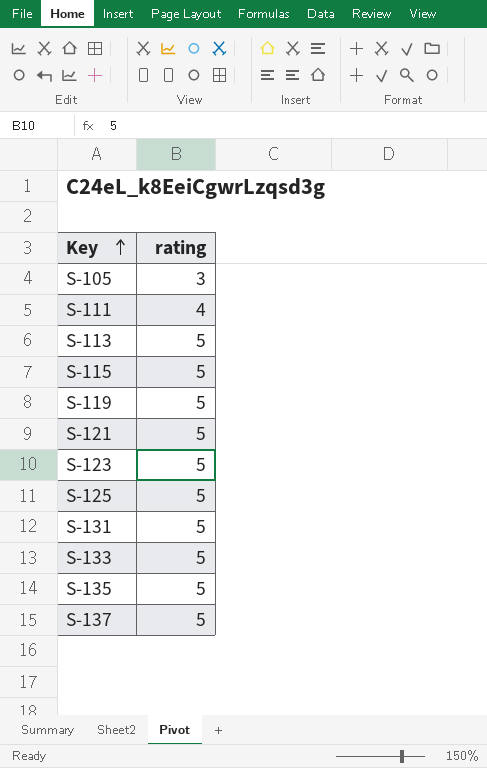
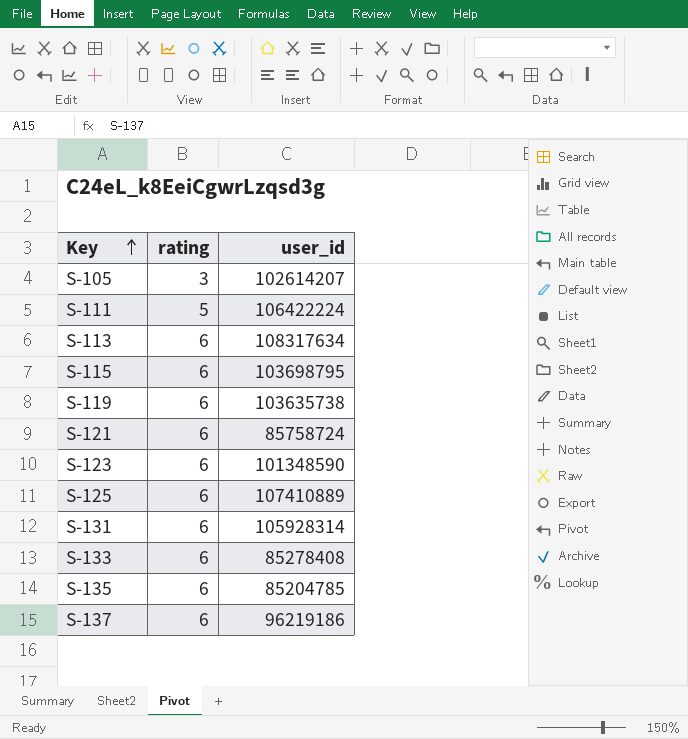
column user_id | position: none -> 3
S-111 | rating: 4 -> 5
S-113 | rating: 5 -> 6
S-115 | rating: 5 -> 6
S-119 | rating: 5 -> 6
S-121 | rating: 5 -> 6
S-123 | rating: 5 -> 6
S-125 | rating: 5 -> 6
S-131 | rating: 5 -> 6
S-133 | rating: 5 -> 6
S-135 | rating: 5 -> 6
S-137 | rating: 5 -> 6

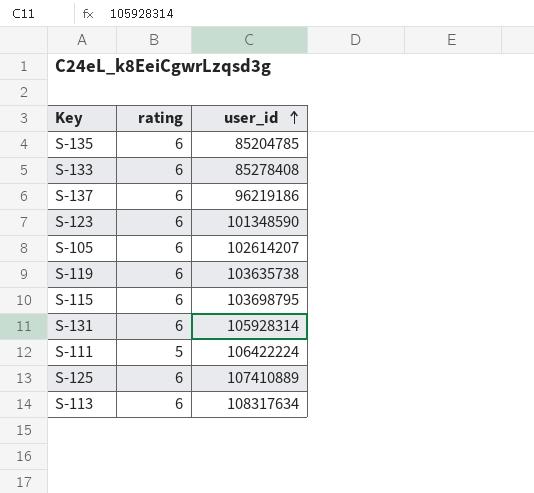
row order: Key ascending -> user_id ascending
row S-121: 6 | 85758724 -> none
S-105 | rating: 3 -> 6

